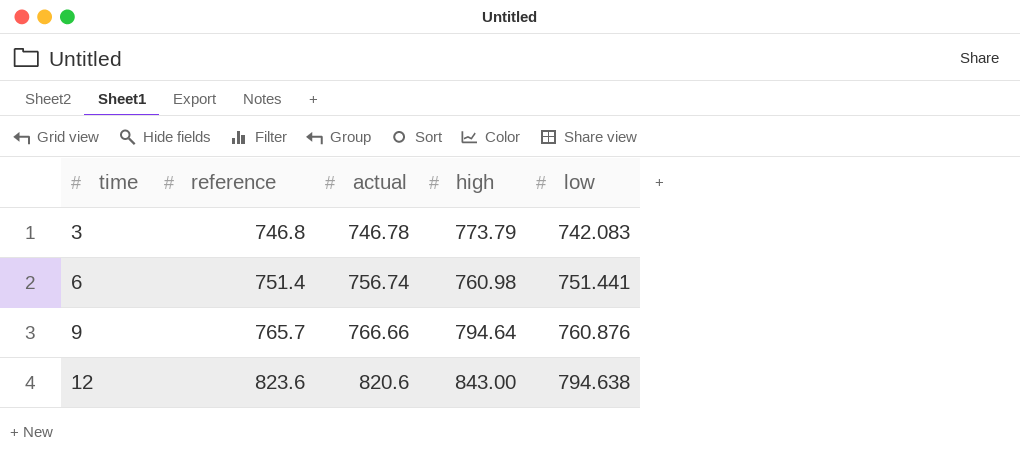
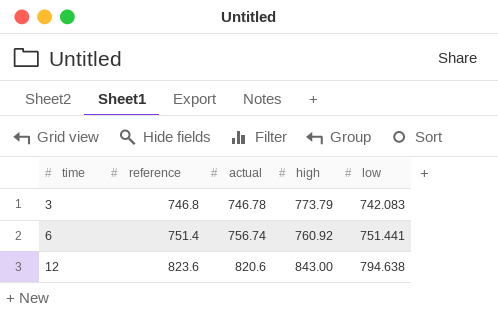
row 9: 765.7 | 766.66 | 794.64 | 760.876 -> none
6 | high: 760.98 -> 760.92

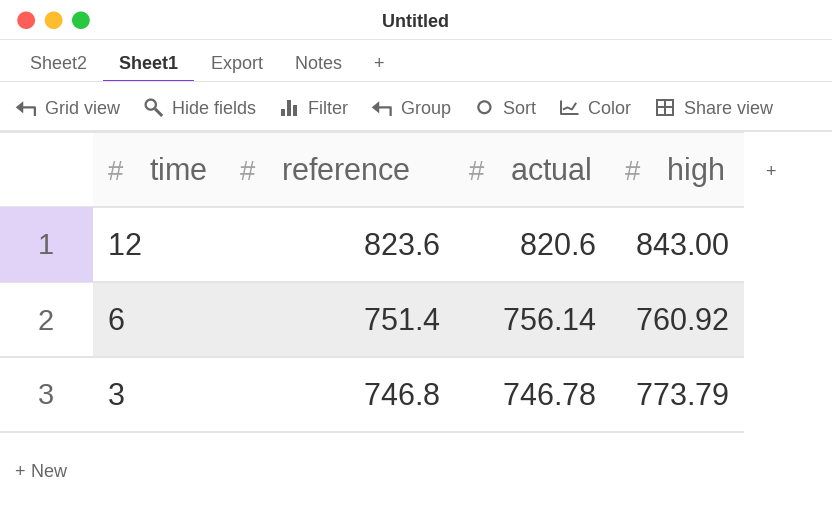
row order: time ascending -> time descending
column low | position: 5 -> none
6 | actual: 756.74 -> 756.14

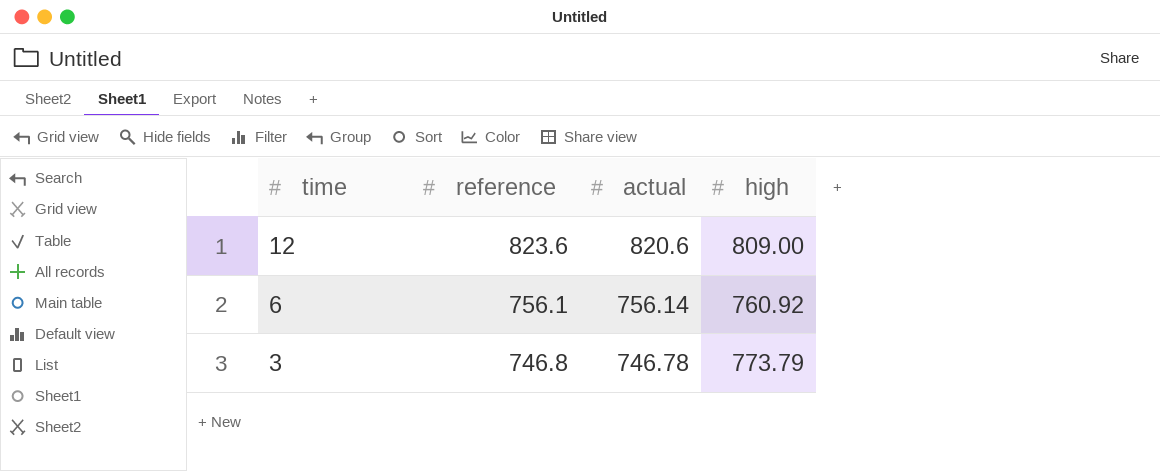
12 | high: 843.00 -> 809.00
6 | reference: 751.4 -> 756.1

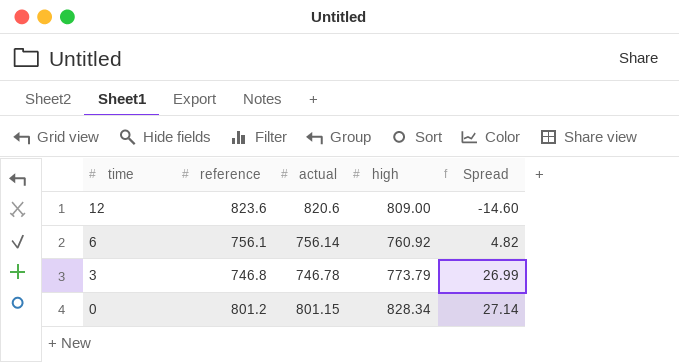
column Spread | formula: none -> [high] - [reference]
row 0: none -> 801.2 | 801.15 | 828.34 | 27.14

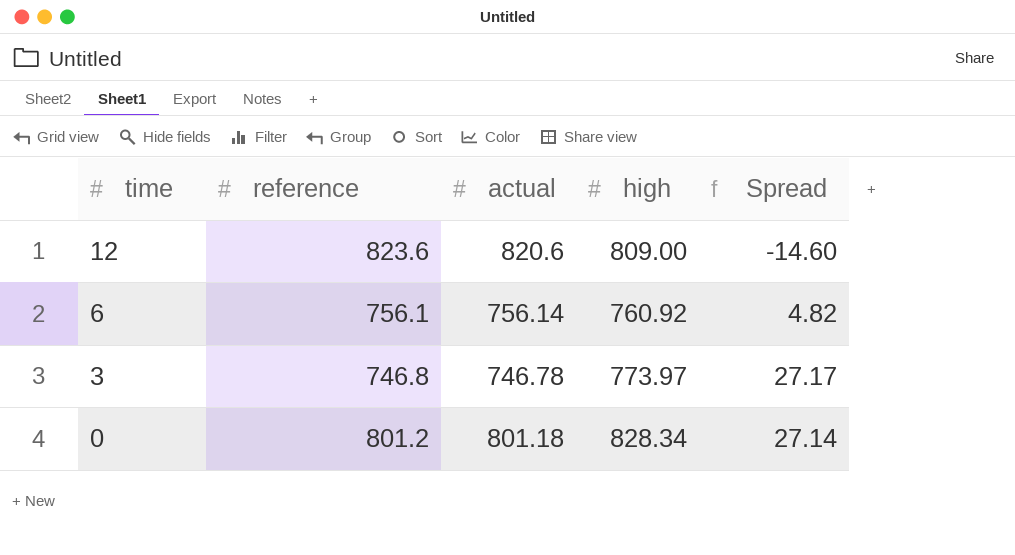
3 | high: 773.79 -> 773.97
3 | Spread: 26.99 -> 27.17
0 | actual: 801.15 -> 801.18

